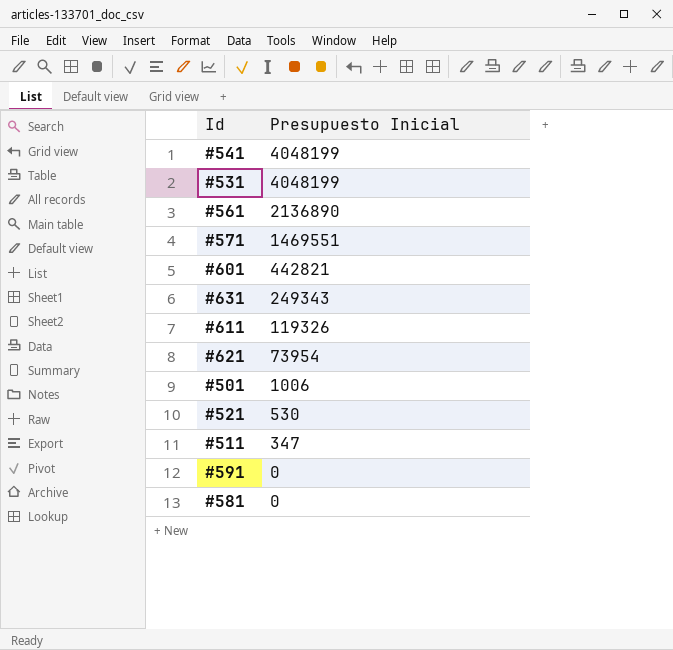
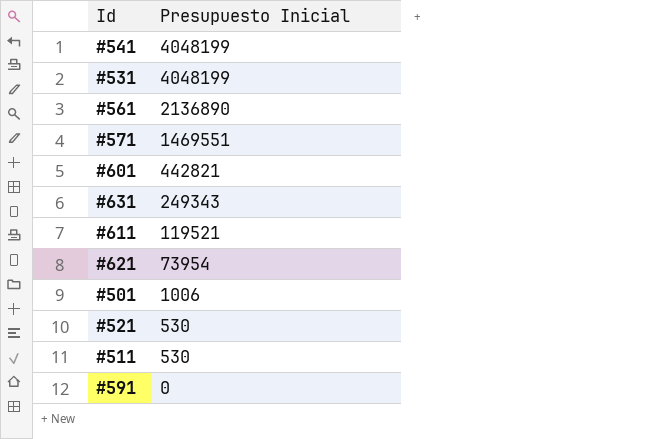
row #581: 0 -> none
#611 | Presupuesto Inicial: 119326 -> 119521
#511 | Presupuesto Inicial: 347 -> 530

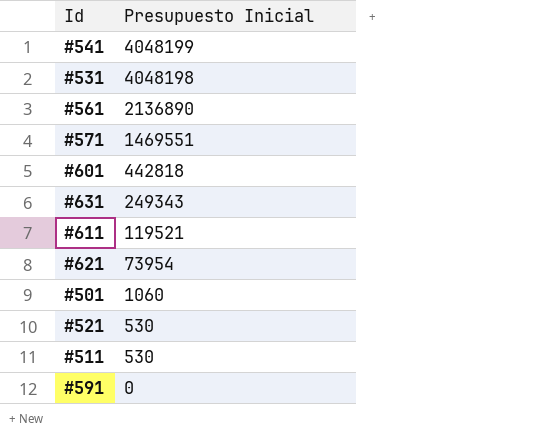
#531 | Presupuesto Inicial: 4048199 -> 4048198
#601 | Presupuesto Inicial: 442821 -> 442818
#501 | Presupuesto Inicial: 1006 -> 1060

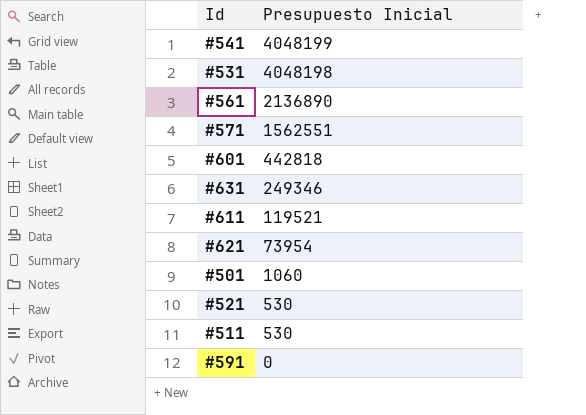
#571 | Presupuesto Inicial: 1469551 -> 1562551
#631 | Presupuesto Inicial: 249343 -> 249346

